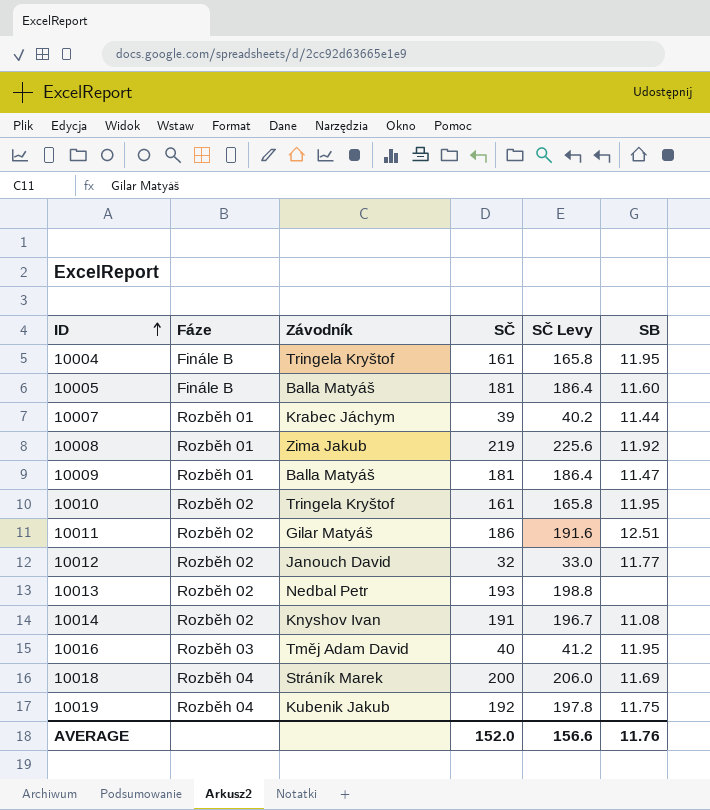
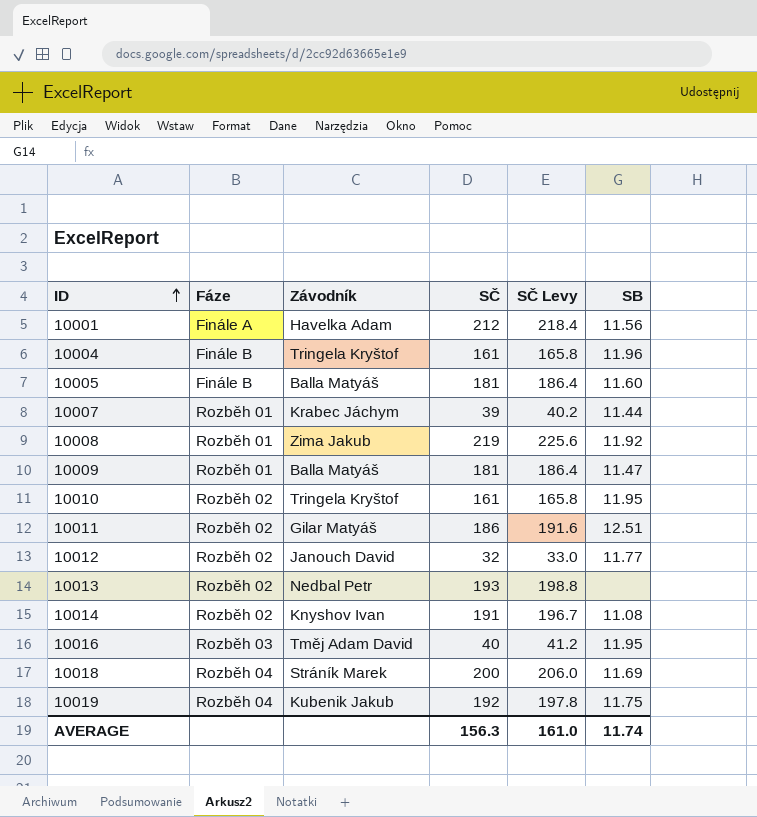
row 10001: none -> Finále A | Havelka Adam | 212 | 218.4 | 11.56
10004 | SB: 11.95 -> 11.96
AVERAGE | SČ: 152.0 -> 156.3
AVERAGE | SČ Levy: 156.6 -> 161.0
AVERAGE | SB: 11.76 -> 11.74

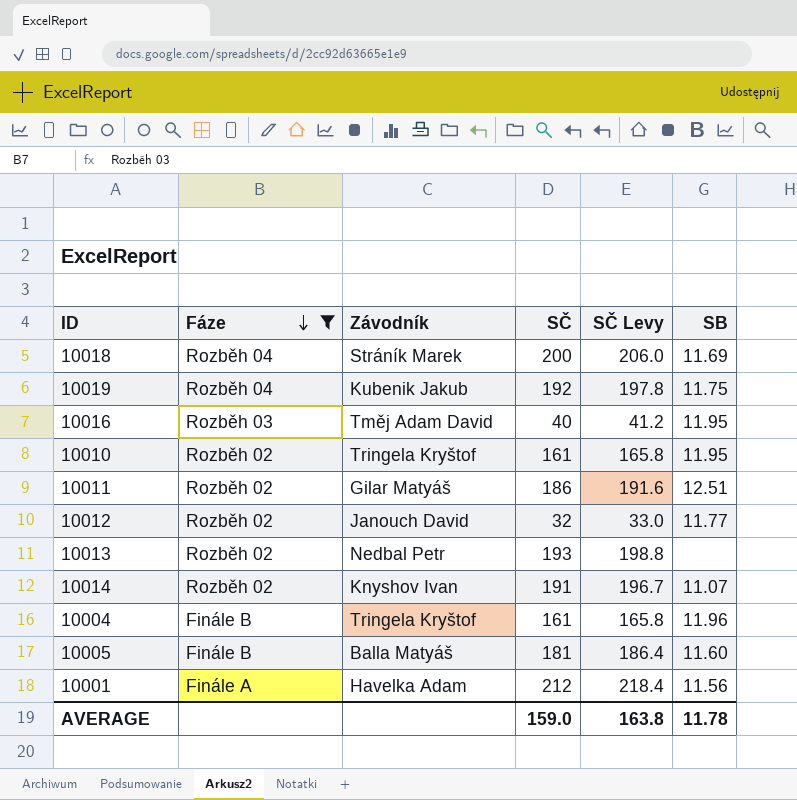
filter: none -> Fáze != Rozběh 01
row order: ID ascending -> Fáze descending
10014 | SB: 11.08 -> 11.07
AVERAGE | SČ: 156.3 -> 159.0
AVERAGE | SČ Levy: 161.0 -> 163.8
AVERAGE | SB: 11.74 -> 11.78

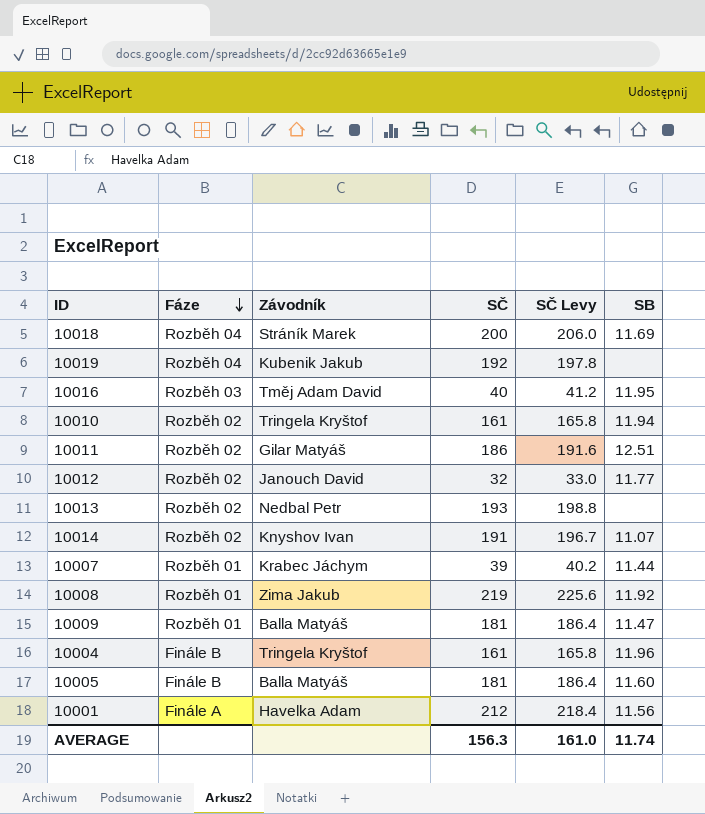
filter: Fáze != Rozběh 01 -> none
10019 | SB: 11.75 -> none
10010 | SB: 11.95 -> 11.94
AVERAGE | SČ: 159.0 -> 156.3
AVERAGE | SČ Levy: 163.8 -> 161.0
AVERAGE | SB: 11.78 -> 11.74

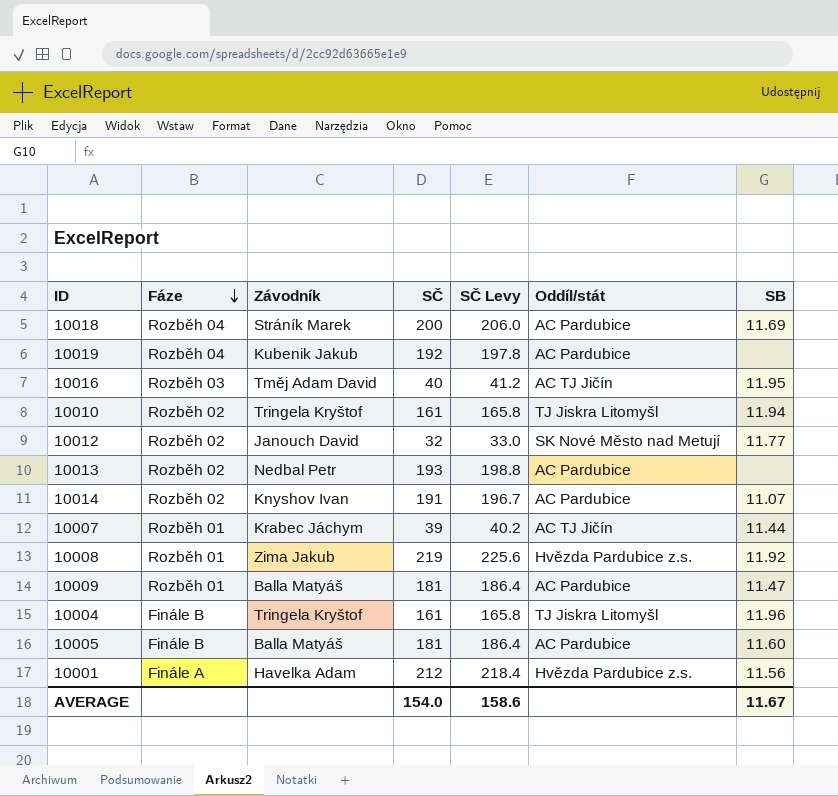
column Oddíl/stát | position: none -> 6
row 10011: Rozběh 02 | Gilar Matyáš | 186 | 191.6 | 12.51 -> none
AVERAGE | SČ: 156.3 -> 154.0
AVERAGE | SČ Levy: 161.0 -> 158.6
AVERAGE | SB: 11.74 -> 11.67

